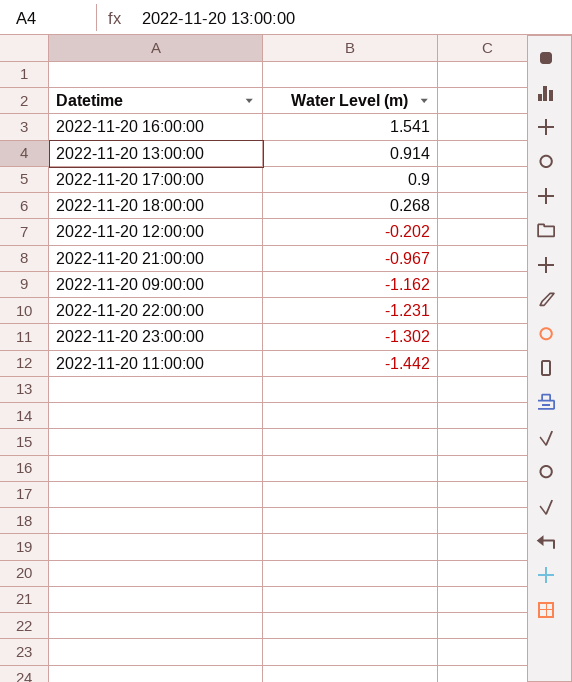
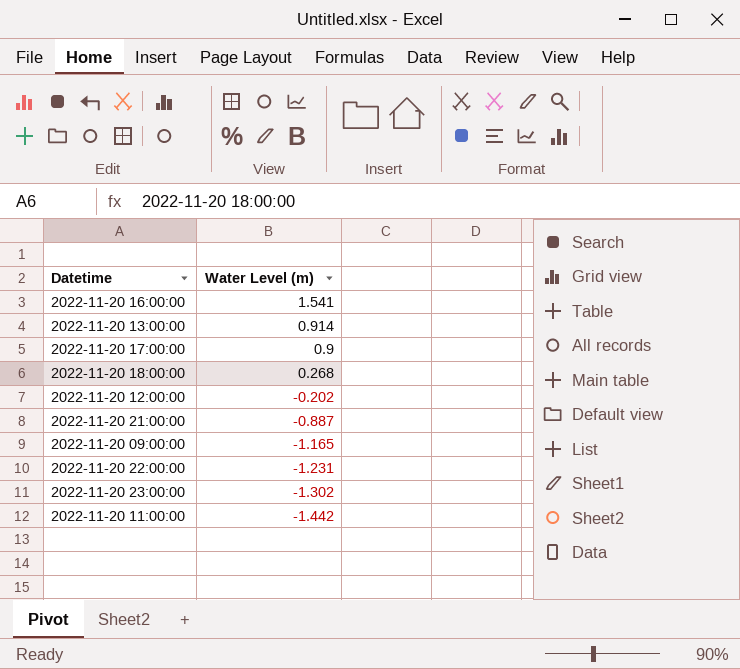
2022-11-20 21:00:00 | Water Level (m): -0.967 -> -0.887
2022-11-20 09:00:00 | Water Level (m): -1.162 -> -1.165

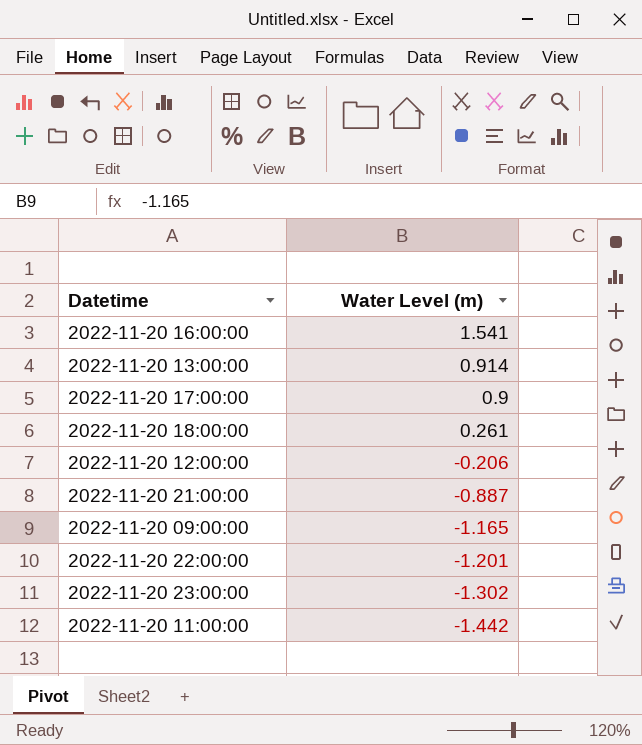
2022-11-20 18:00:00 | Water Level (m): 0.268 -> 0.261
2022-11-20 12:00:00 | Water Level (m): -0.202 -> -0.206
2022-11-20 22:00:00 | Water Level (m): -1.231 -> -1.201

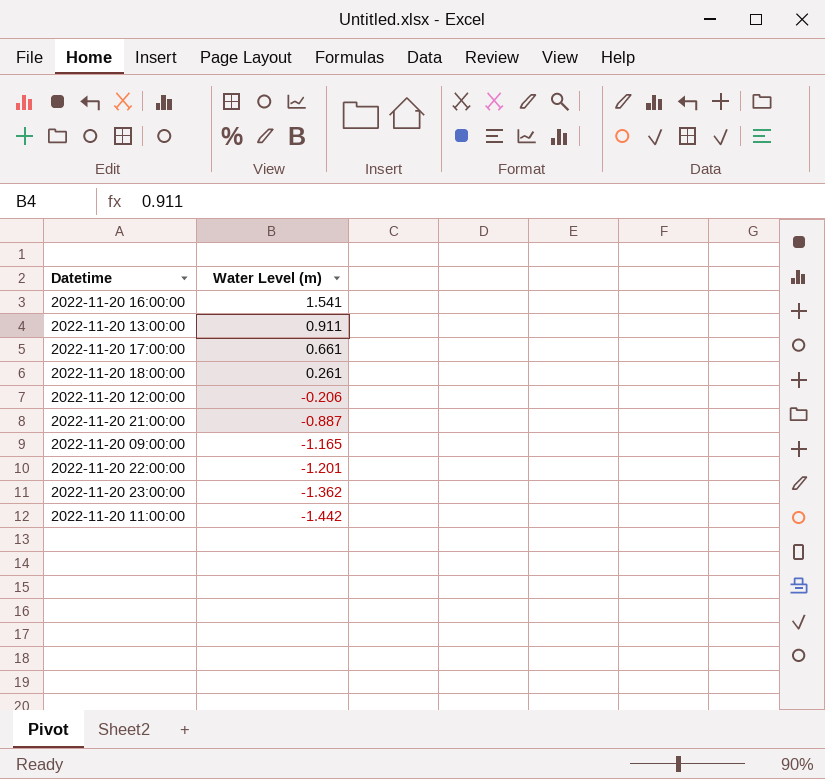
2022-11-20 13:00:00 | Water Level (m): 0.914 -> 0.911
2022-11-20 17:00:00 | Water Level (m): 0.9 -> 0.661
2022-11-20 23:00:00 | Water Level (m): -1.302 -> -1.362

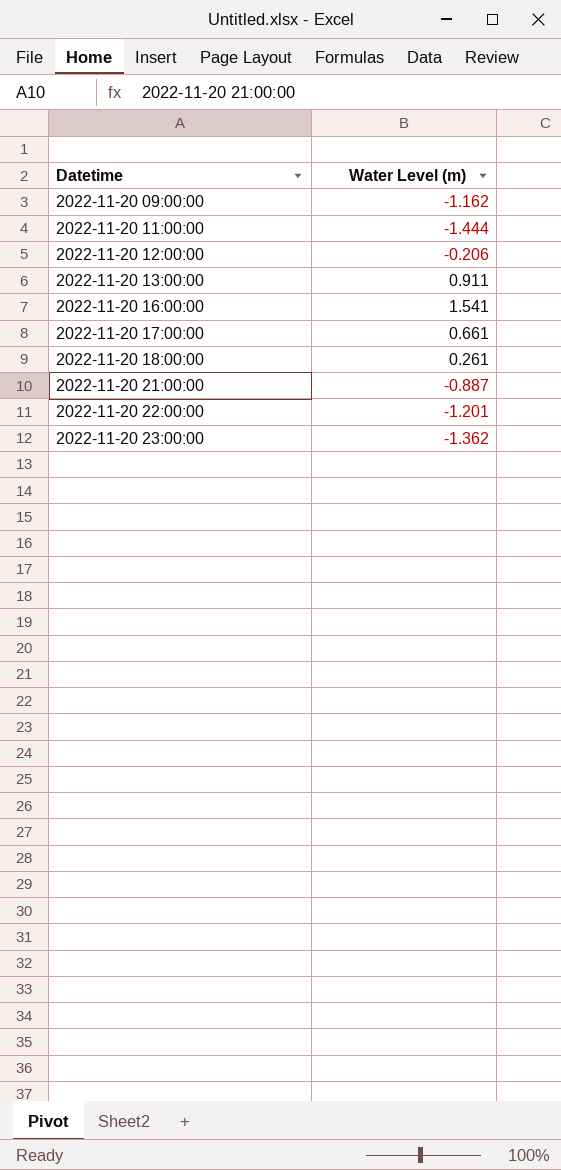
row order: Water Level (m) descending -> Datetime ascending
2022-11-20 09:00:00 | Water Level (m): -1.165 -> -1.162
2022-11-20 11:00:00 | Water Level (m): -1.442 -> -1.444

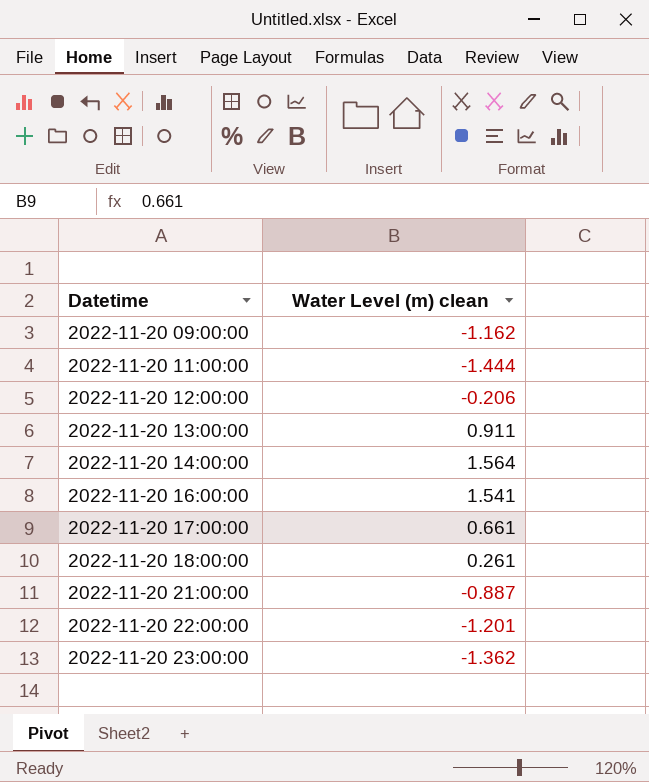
column name: Water Level (m) -> Water Level (m) clean
row 2022-11-20 14:00:00: none -> 1.564

